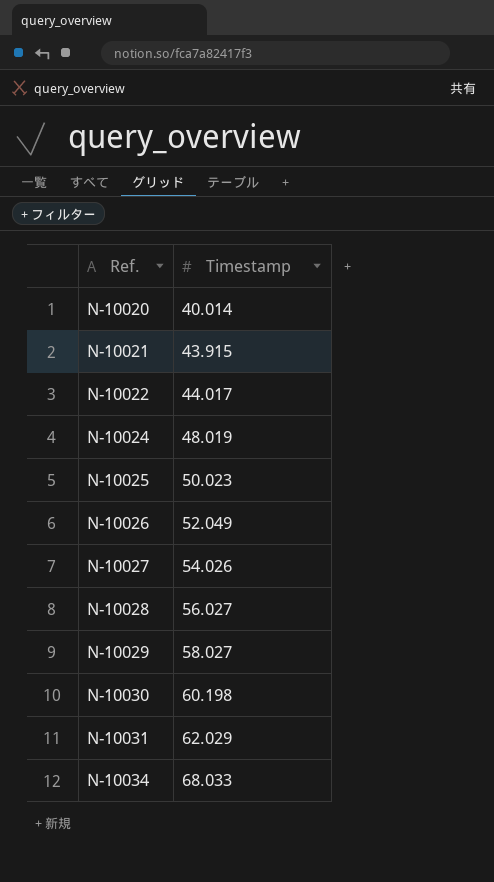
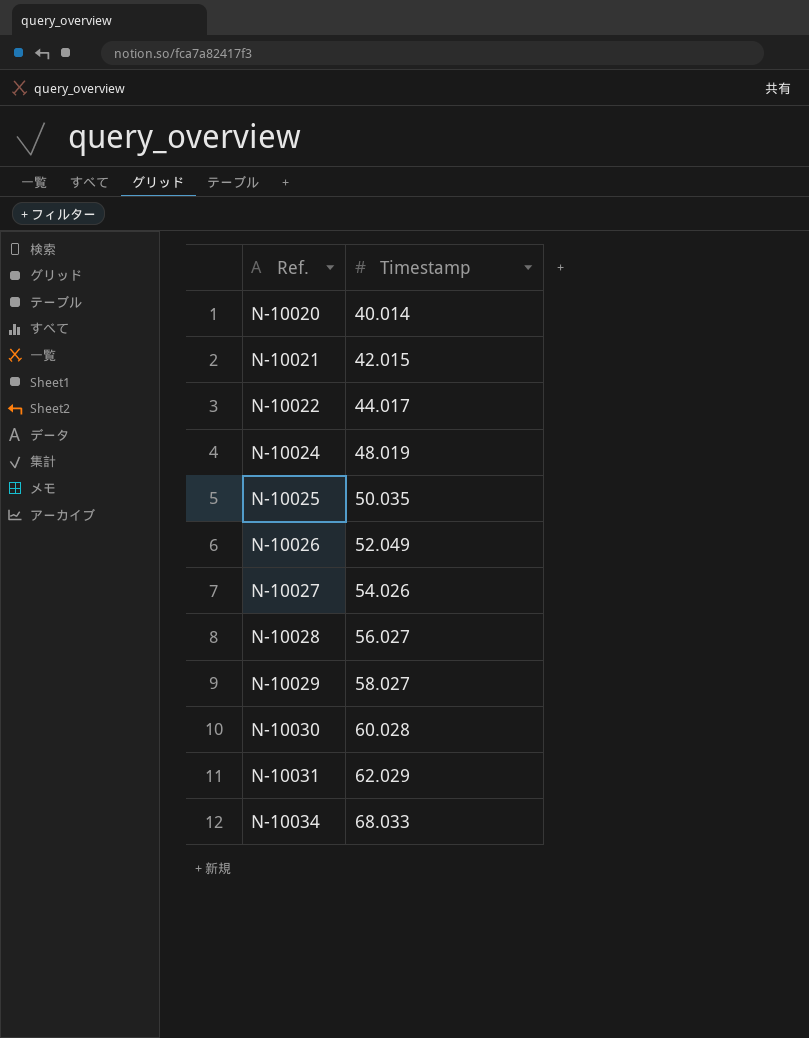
N-10021 | Timestamp: 43.915 -> 42.015
N-10025 | Timestamp: 50.023 -> 50.035
N-10030 | Timestamp: 60.198 -> 60.028

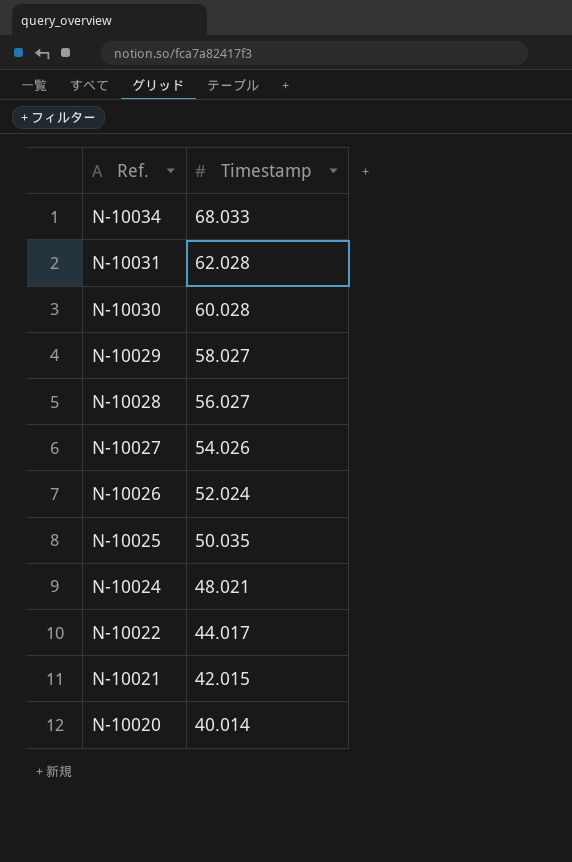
row order: Ref. ascending -> Ref. descending
N-10031 | Timestamp: 62.029 -> 62.028
N-10026 | Timestamp: 52.049 -> 52.024
N-10024 | Timestamp: 48.019 -> 48.021

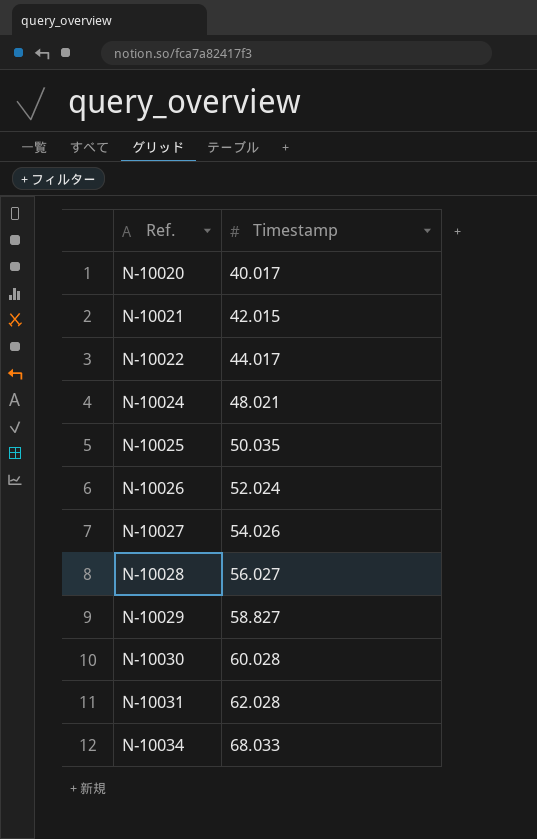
row order: Ref. descending -> Ref. ascending
N-10020 | Timestamp: 40.014 -> 40.017
N-10029 | Timestamp: 58.027 -> 58.827

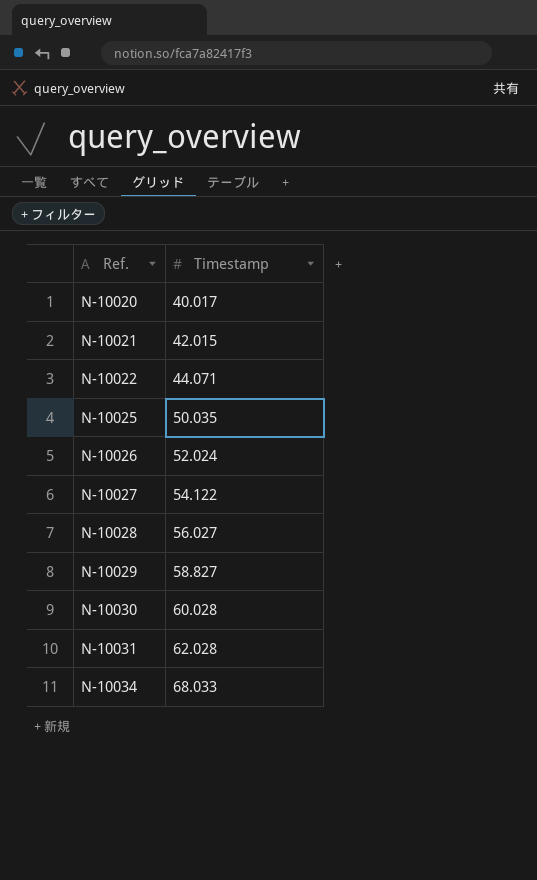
row N-10024: 48.021 -> none
N-10022 | Timestamp: 44.017 -> 44.071
N-10027 | Timestamp: 54.026 -> 54.122

